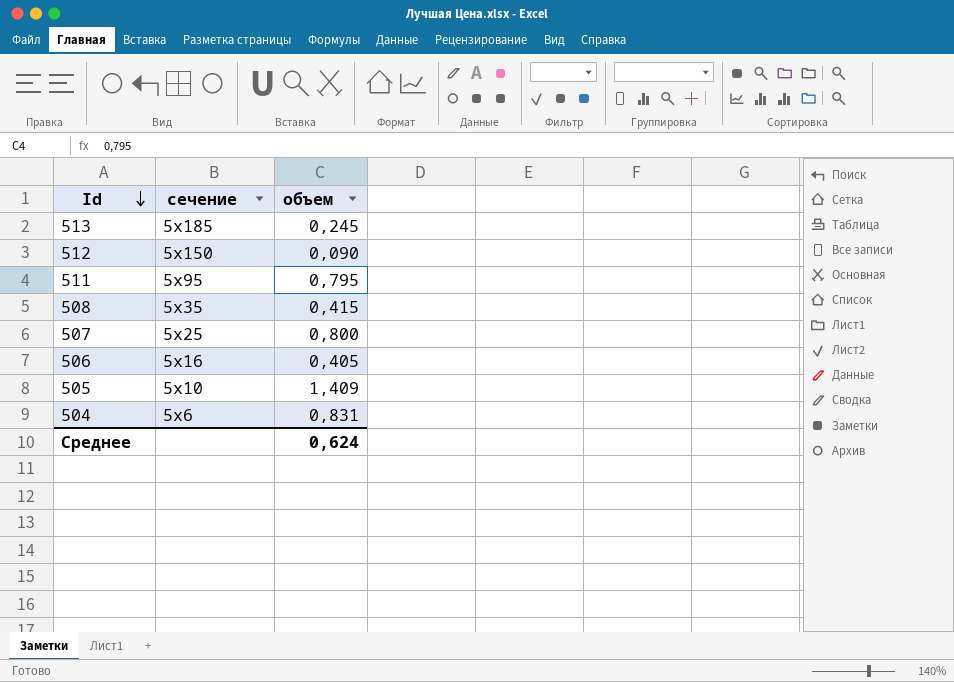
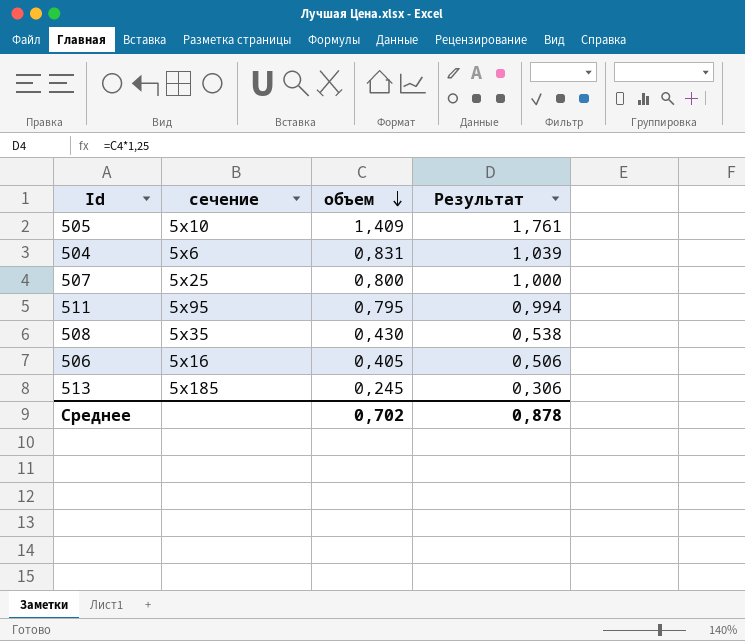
row order: Id descending -> объем descending
column Результат | formula: none -> [объем] * 1,25
row 512: 5х150 | 0,090 -> none
508 | объем: 0,415 -> 0,430
Среднее | объем: 0,624 -> 0,702

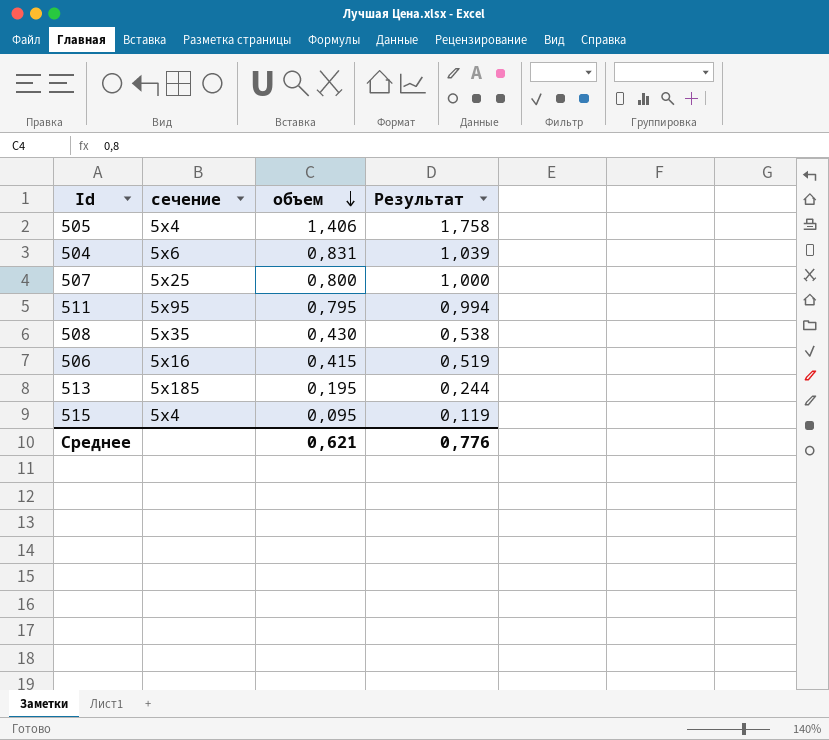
505 | сечение: 5х10 -> 5х4
505 | объем: 1,409 -> 1,406
505 | Результат: 1,761 -> 1,758
506 | объем: 0,405 -> 0,415
506 | Результат: 0,506 -> 0,519
513 | объем: 0,245 -> 0,195
513 | Результат: 0,306 -> 0,244
row 515: none -> 5х4 | 0,095 | 0,119
Среднее | объем: 0,702 -> 0,621
Среднее | Результат: 0,878 -> 0,776

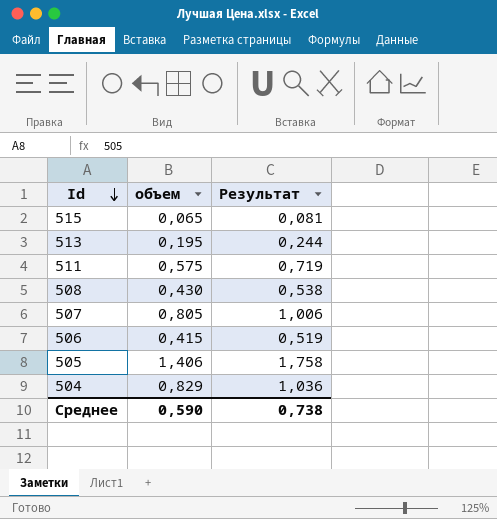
row order: объем descending -> Id descending
column сечение | position: 2 -> none
515 | объем: 0,095 -> 0,065
515 | Результат: 0,119 -> 0,081
511 | объем: 0,795 -> 0,575
511 | Результат: 0,994 -> 0,719
507 | объем: 0,800 -> 0,805
507 | Результат: 1,000 -> 1,006
504 | объем: 0,831 -> 0,829
504 | Результат: 1,039 -> 1,036
Среднее | объем: 0,621 -> 0,590
Среднее | Результат: 0,776 -> 0,738

